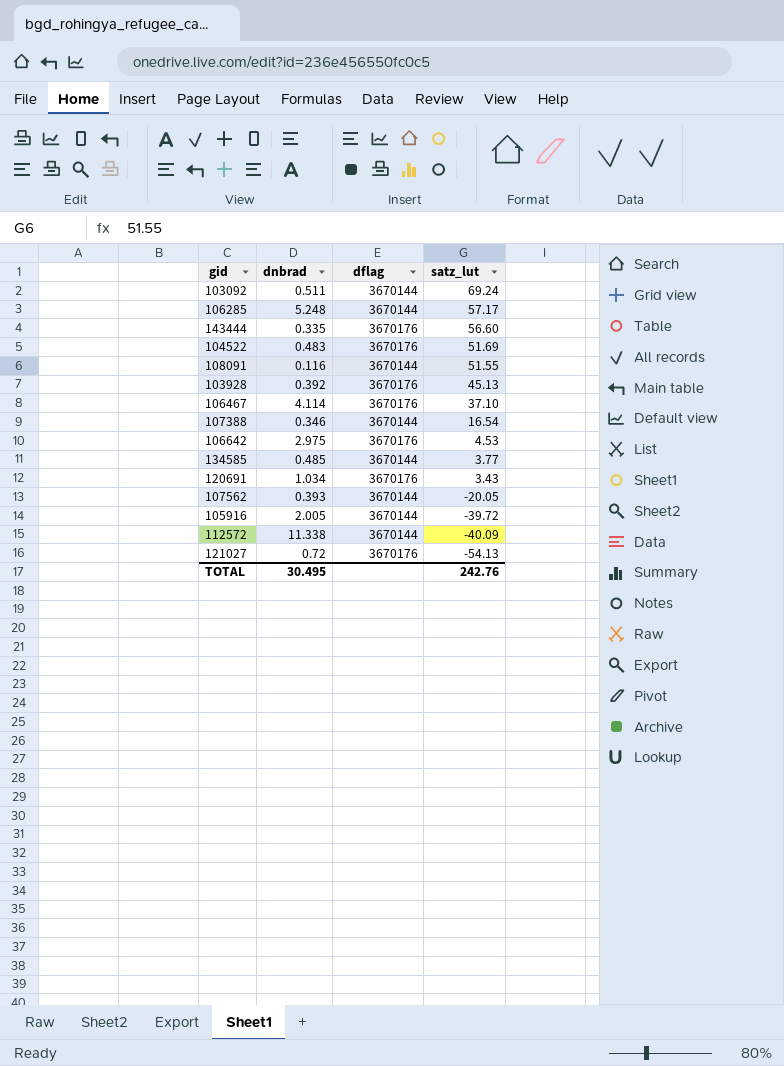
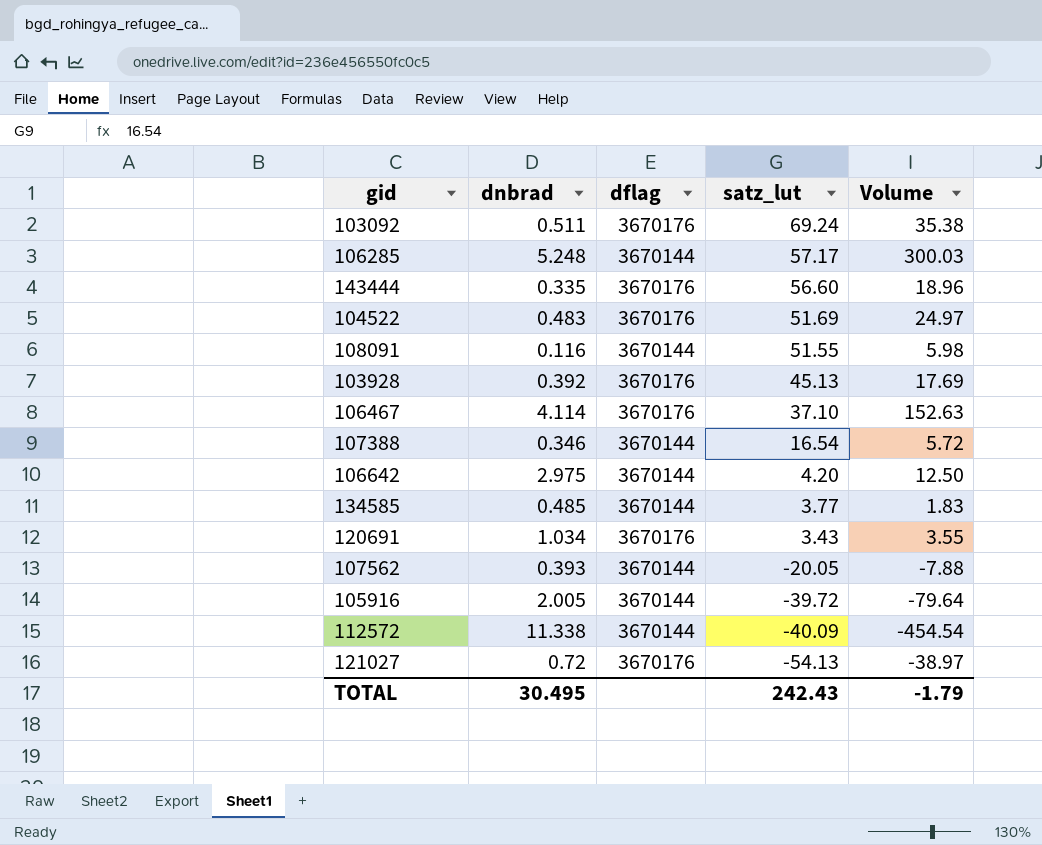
column Volume | formula: none -> [dnbrad] * [satz_lut]
103092 | dflag: 3670144 -> 3670176
106642 | dflag: 3670176 -> 3670144
106642 | satz_lut: 4.53 -> 4.20
TOTAL | satz_lut: 242.76 -> 242.43

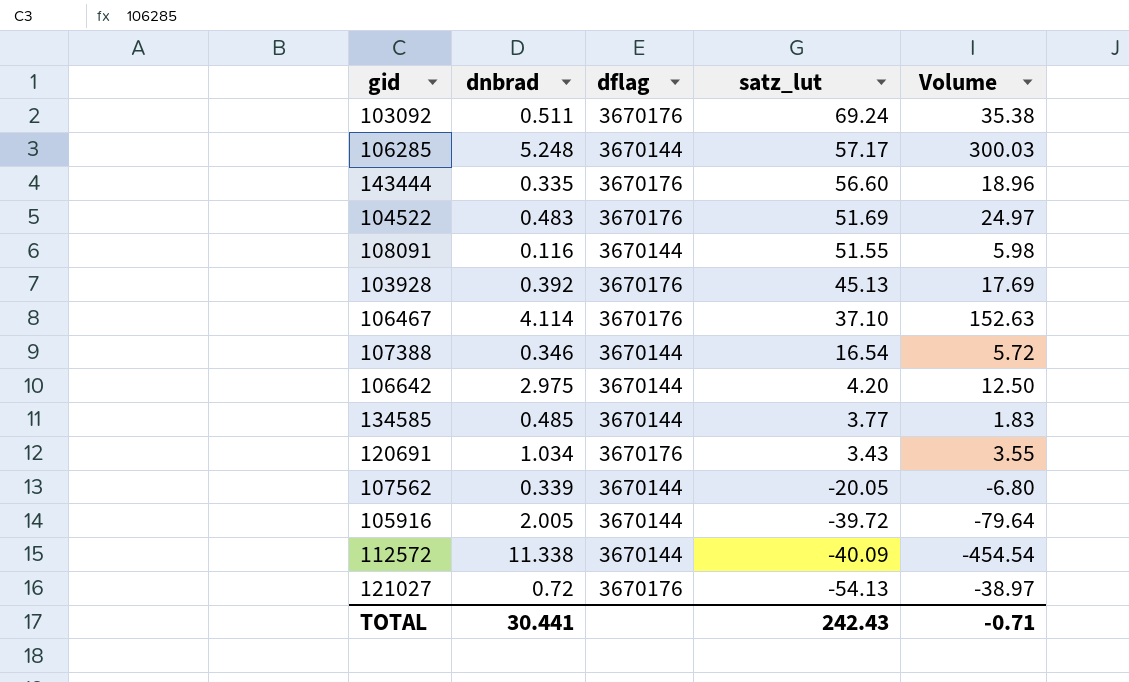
107562 | dnbrad: 0.393 -> 0.339
107562 | Volume: -7.88 -> -6.80
TOTAL | dnbrad: 30.495 -> 30.441
TOTAL | Volume: -1.79 -> -0.71

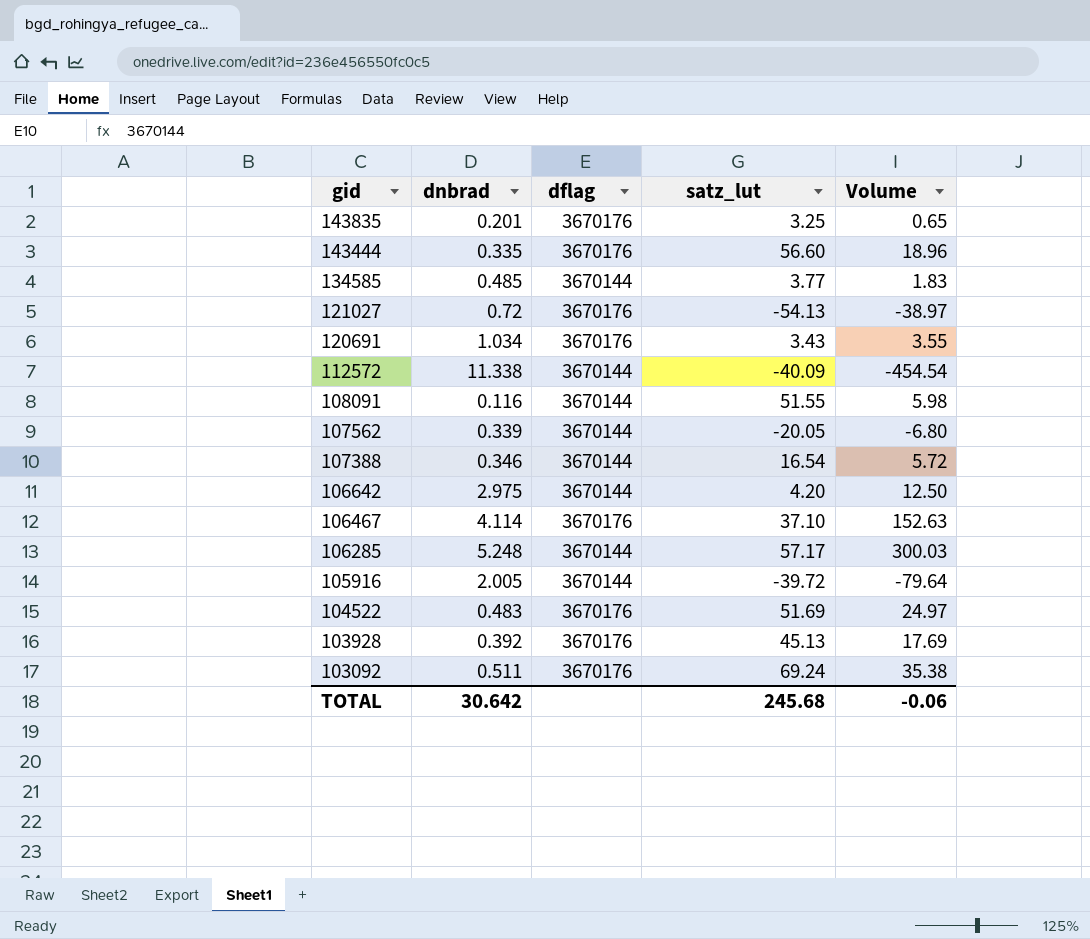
row order: satz_lut descending -> gid descending
row 143835: none -> 0.201 | 3670176 | 3.25 | 0.65
TOTAL | dnbrad: 30.441 -> 30.642
TOTAL | satz_lut: 242.43 -> 245.68
TOTAL | Volume: -0.71 -> -0.06

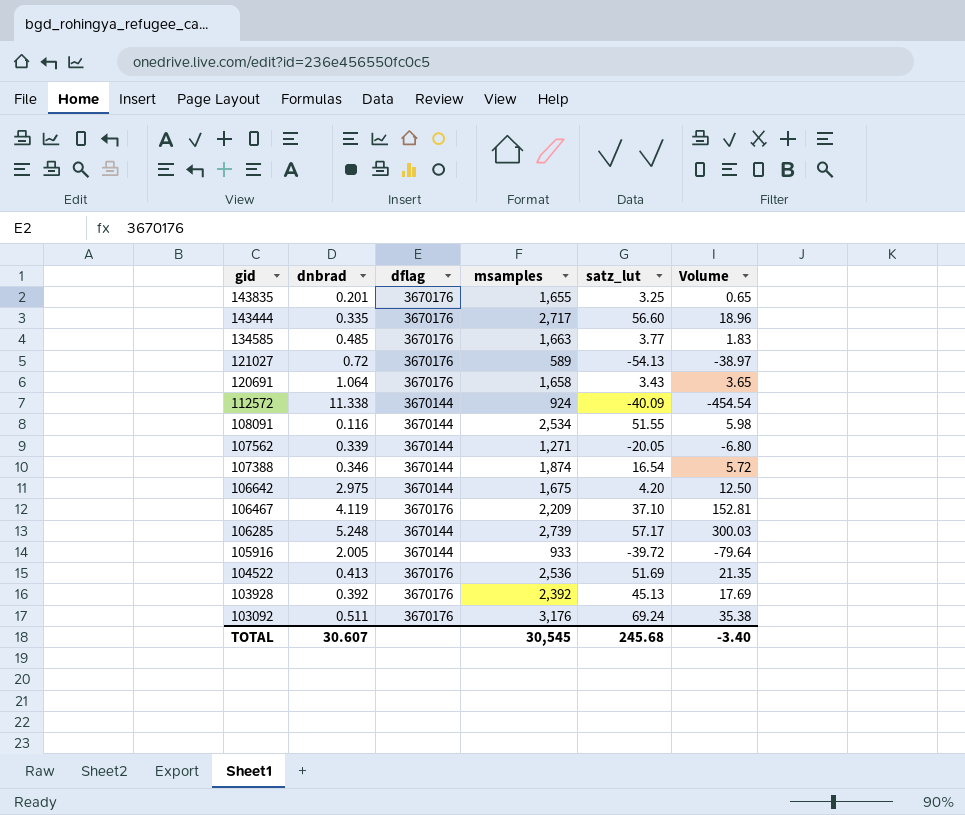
column msamples | position: none -> 4
134585 | dflag: 3670144 -> 3670176
120691 | dnbrad: 1.034 -> 1.064
120691 | Volume: 3.55 -> 3.65
106467 | dnbrad: 4.114 -> 4.119
106467 | Volume: 152.63 -> 152.81
104522 | dnbrad: 0.483 -> 0.413
104522 | Volume: 24.97 -> 21.35
TOTAL | dnbrad: 30.642 -> 30.607
TOTAL | Volume: -0.06 -> -3.40

